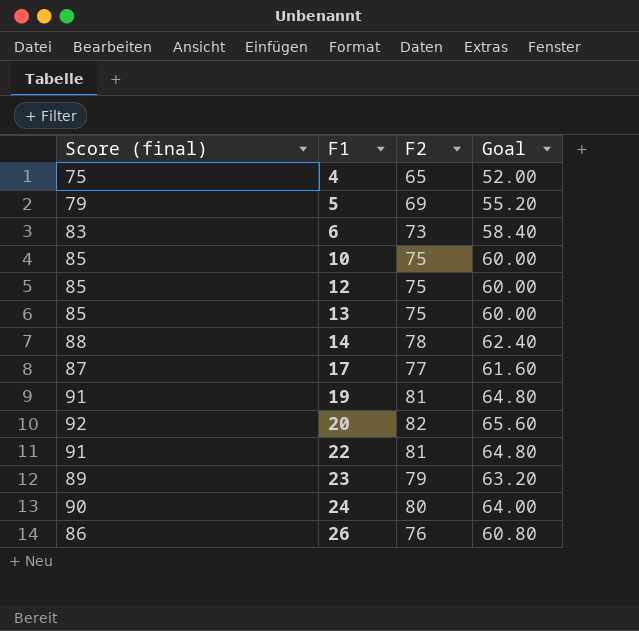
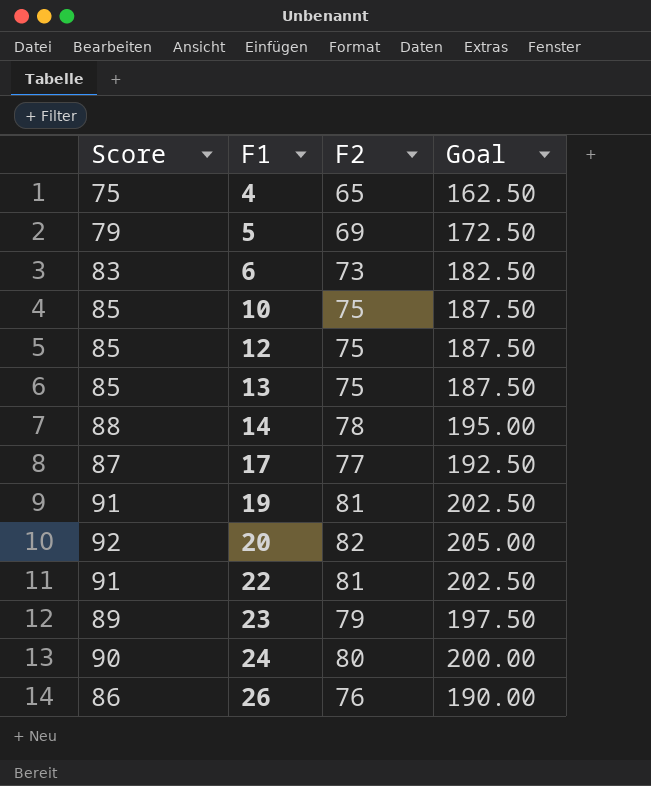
column name: Score (final) -> Score
column Goal | formula: [F2] * 0.8 -> [F2] * 2.5

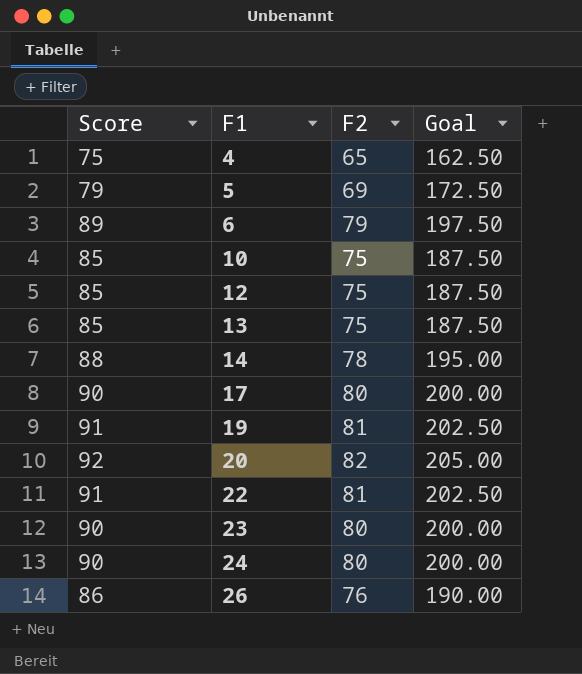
6 | Score: 83 -> 89
6 | F2: 73 -> 79
6 | Goal: 182.50 -> 197.50
17 | Score: 87 -> 90
17 | F2: 77 -> 80
17 | Goal: 192.50 -> 200.00
23 | Score: 89 -> 90
23 | F2: 79 -> 80
23 | Goal: 197.50 -> 200.00

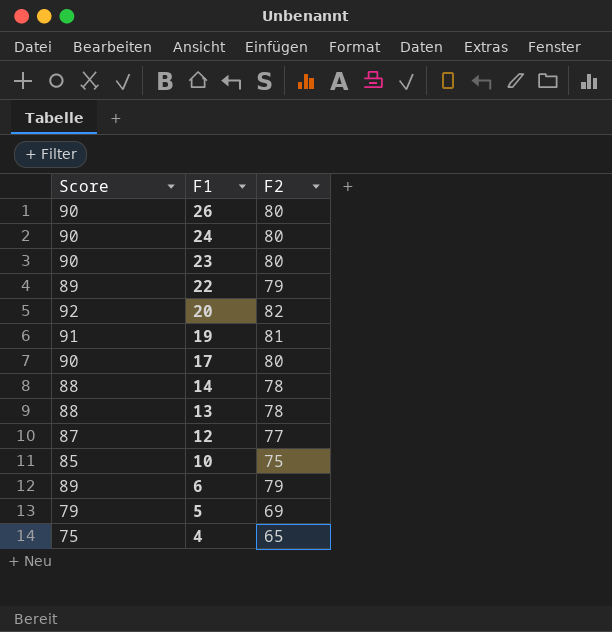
row order: F1 ascending -> F1 descending
column Goal | formula: [F2] * 2.5 -> none
26 | Score: 86 -> 90
26 | F2: 76 -> 80
22 | Score: 91 -> 89
22 | F2: 81 -> 79
13 | Score: 85 -> 88
13 | F2: 75 -> 78
12 | Score: 85 -> 87
12 | F2: 75 -> 77

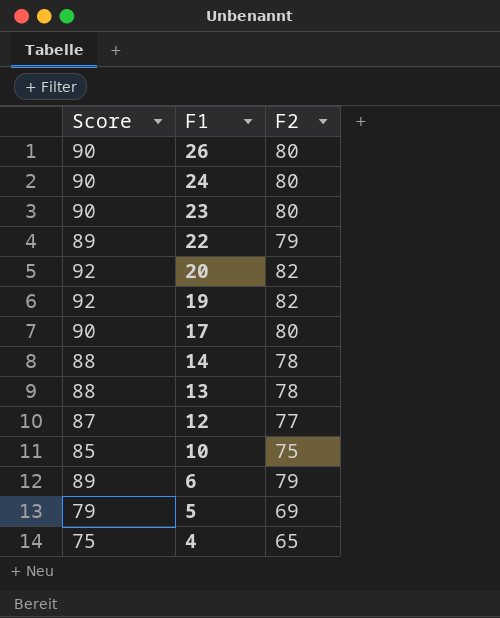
19 | Score: 91 -> 92
19 | F2: 81 -> 82

